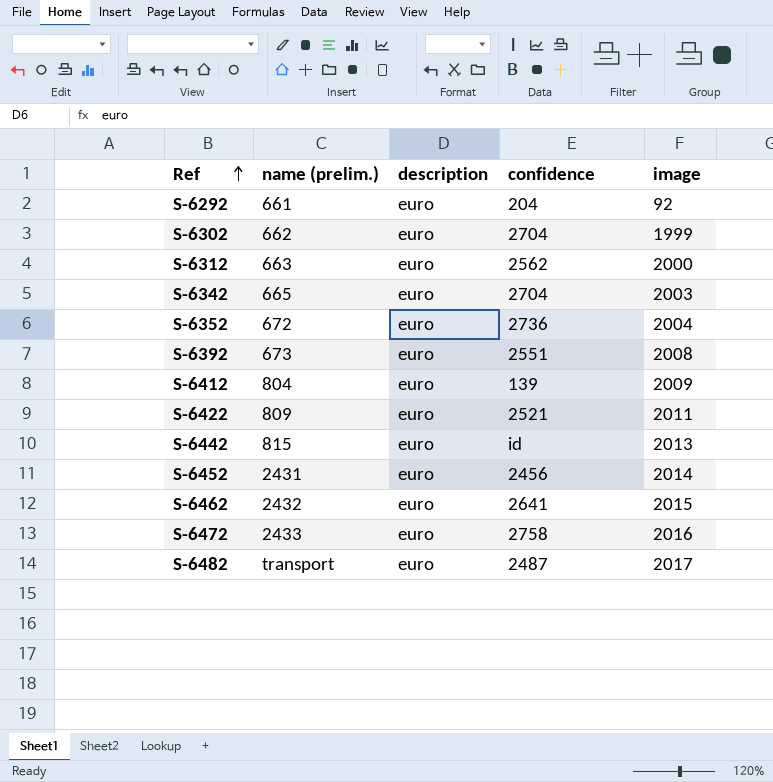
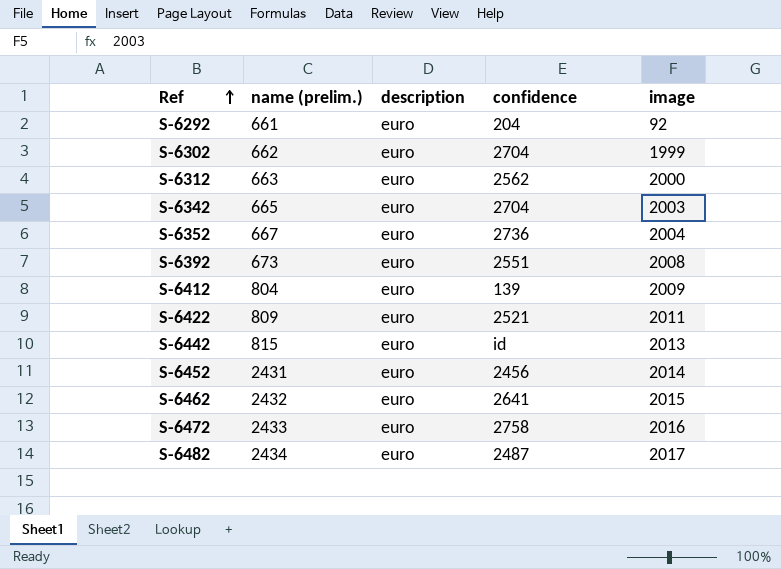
S-6352 | name (prelim.): 672 -> 667
S-6482 | name (prelim.): transport -> 2434

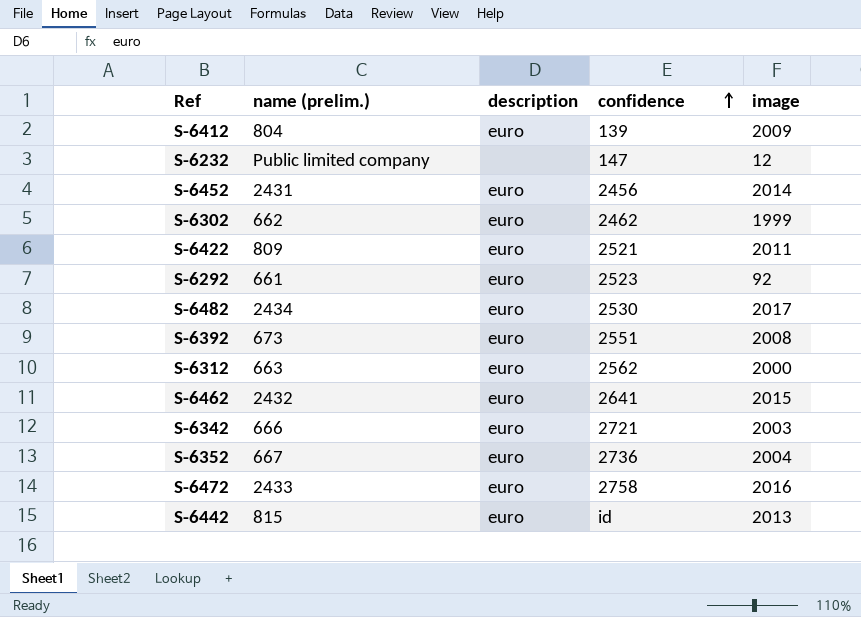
row order: Ref ascending -> confidence ascending
row S-6232: none -> Public limited company | none | 147 | 12
S-6302 | confidence: 2704 -> 2462
S-6292 | confidence: 204 -> 2523
S-6482 | confidence: 2487 -> 2530
S-6342 | name (prelim.): 665 -> 666
S-6342 | confidence: 2704 -> 2721

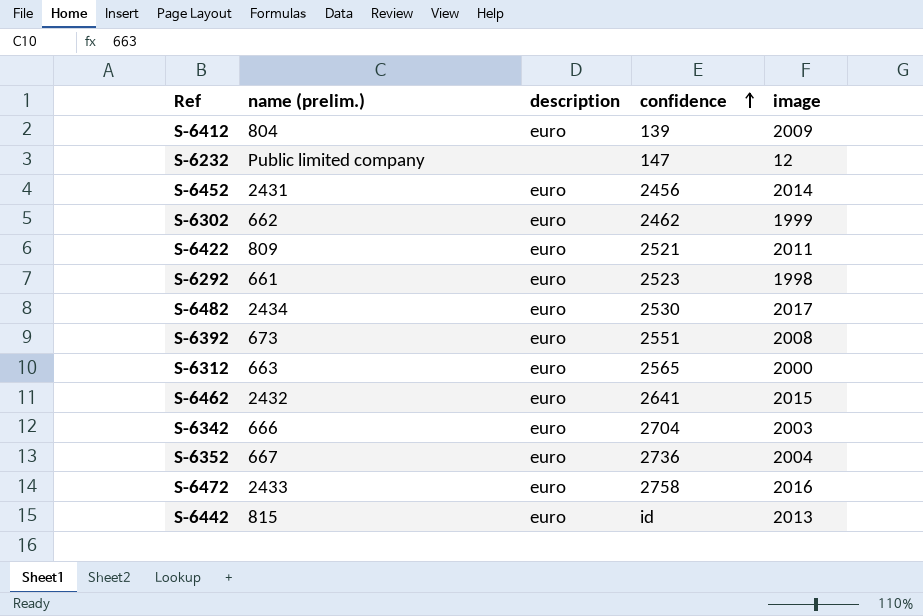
S-6292 | image: 92 -> 1998
S-6312 | confidence: 2562 -> 2565
S-6342 | confidence: 2721 -> 2704

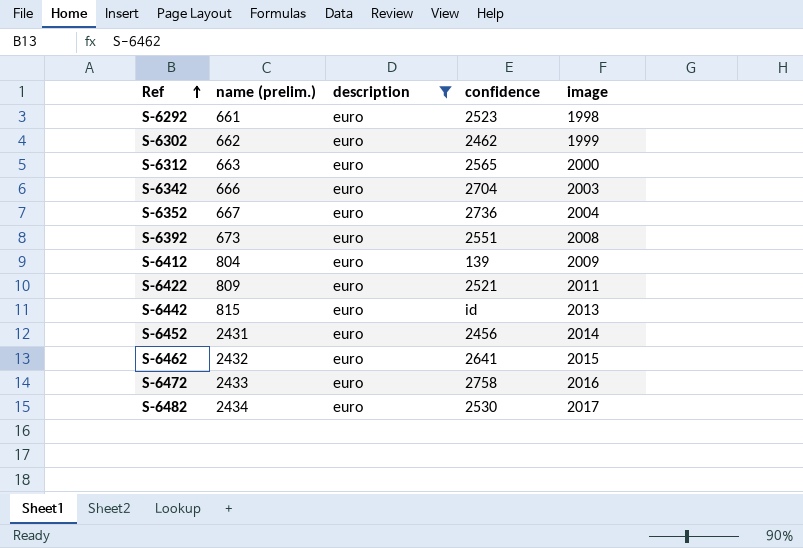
filter: none -> description = euro
row order: confidence ascending -> Ref ascending

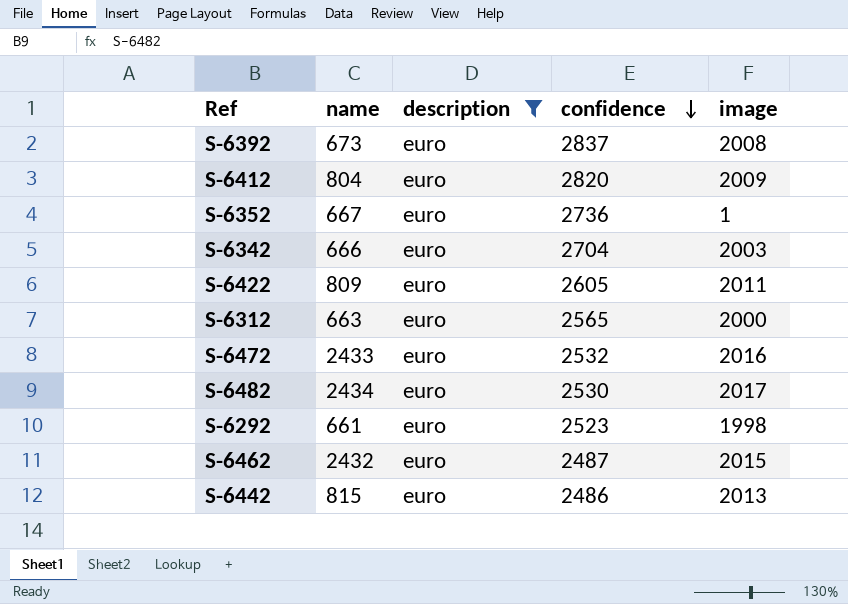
row order: Ref ascending -> confidence descending
column name: name (prelim.) -> name
row S-6302: 662 | euro | 2462 | 1999 -> none
row S-6452: 2431 | euro | 2456 | 2014 -> none
S-6392 | confidence: 2551 -> 2837
S-6412 | confidence: 139 -> 2820
S-6352 | image: 2004 -> 1
S-6422 | confidence: 2521 -> 2605
S-6472 | confidence: 2758 -> 2532
S-6462 | confidence: 2641 -> 2487
S-6442 | confidence: id -> 2486

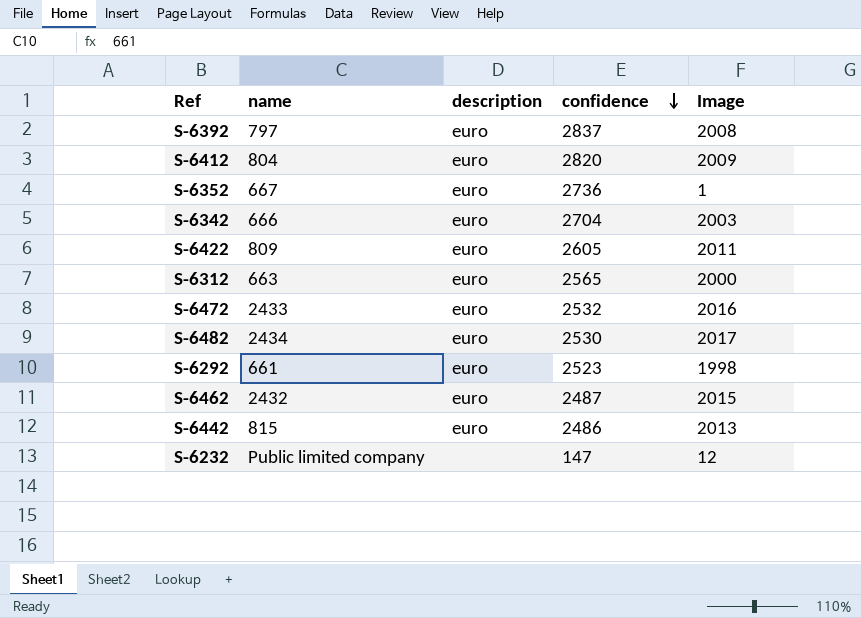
filter: description = euro -> none
column name: image -> Image
S-6392 | name: 673 -> 797

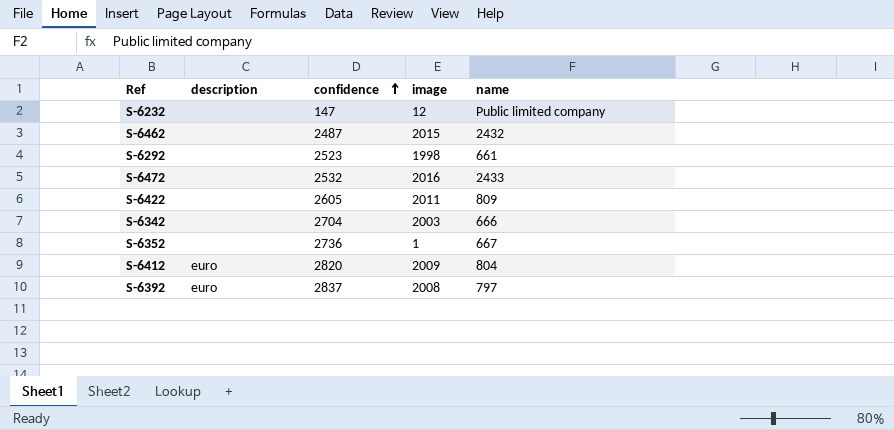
row order: confidence descending -> confidence ascending
column name: Image -> image
column name | position: 2 -> 5
row S-6312: 663 | euro | 2565 | 2000 -> none
row S-6482: 2434 | euro | 2530 | 2017 -> none
row S-6442: 815 | euro | 2486 | 2013 -> none
S-6462 | description: euro -> none
S-6292 | description: euro -> none
S-6472 | description: euro -> none
S-6422 | description: euro -> none
S-6342 | description: euro -> none
S-6352 | description: euro -> none

